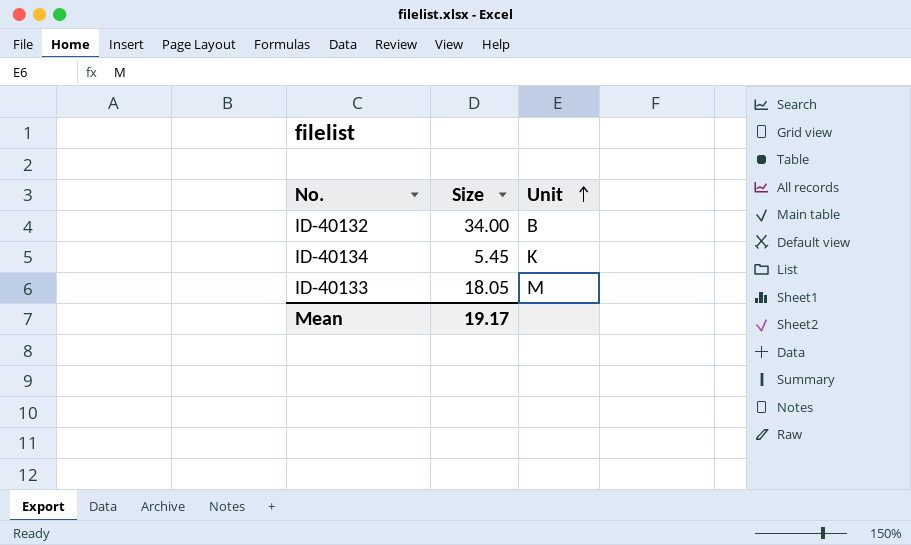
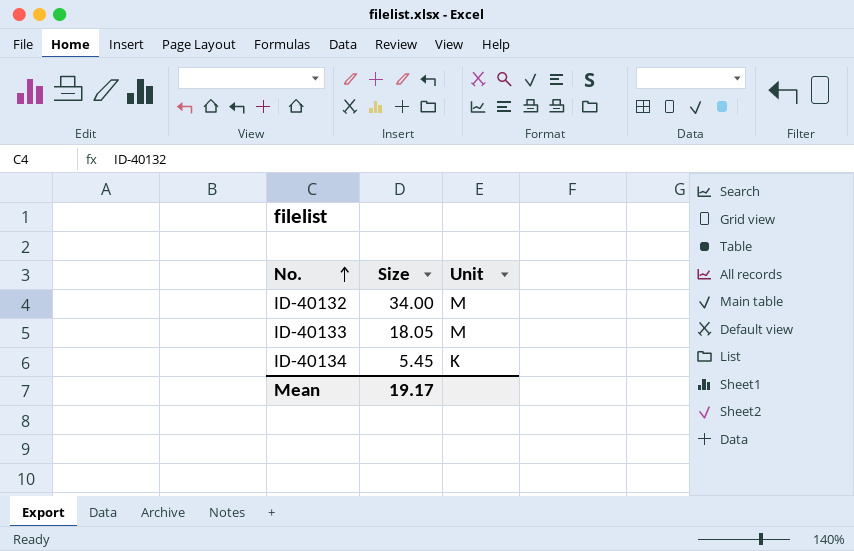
row order: Unit ascending -> No. ascending
ID-40132 | Unit: B -> M

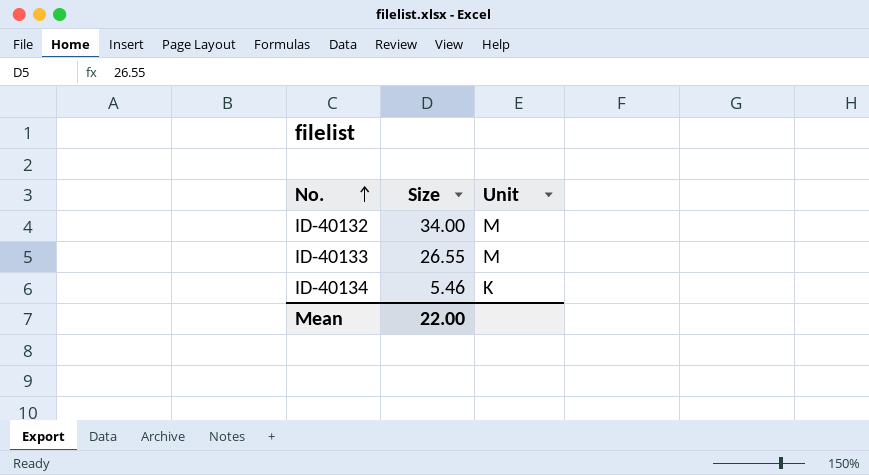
ID-40133 | Size: 18.05 -> 26.55
ID-40134 | Size: 5.45 -> 5.46
Mean | Size: 19.17 -> 22.00

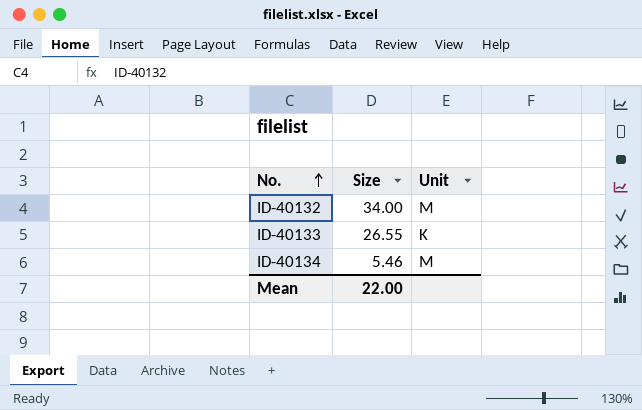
ID-40133 | Unit: M -> K
ID-40134 | Unit: K -> M

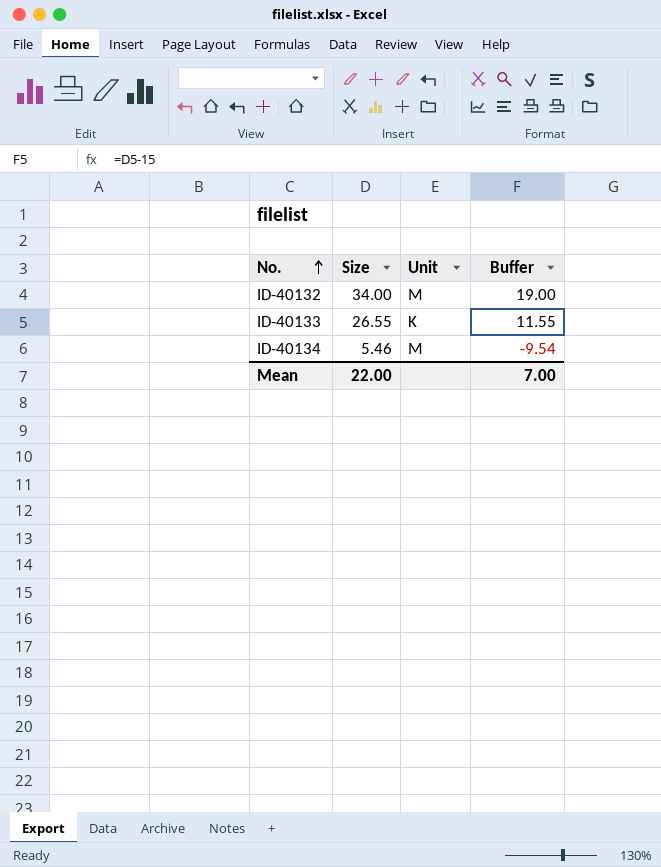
column Buffer | formula: none -> [Size] - 15

